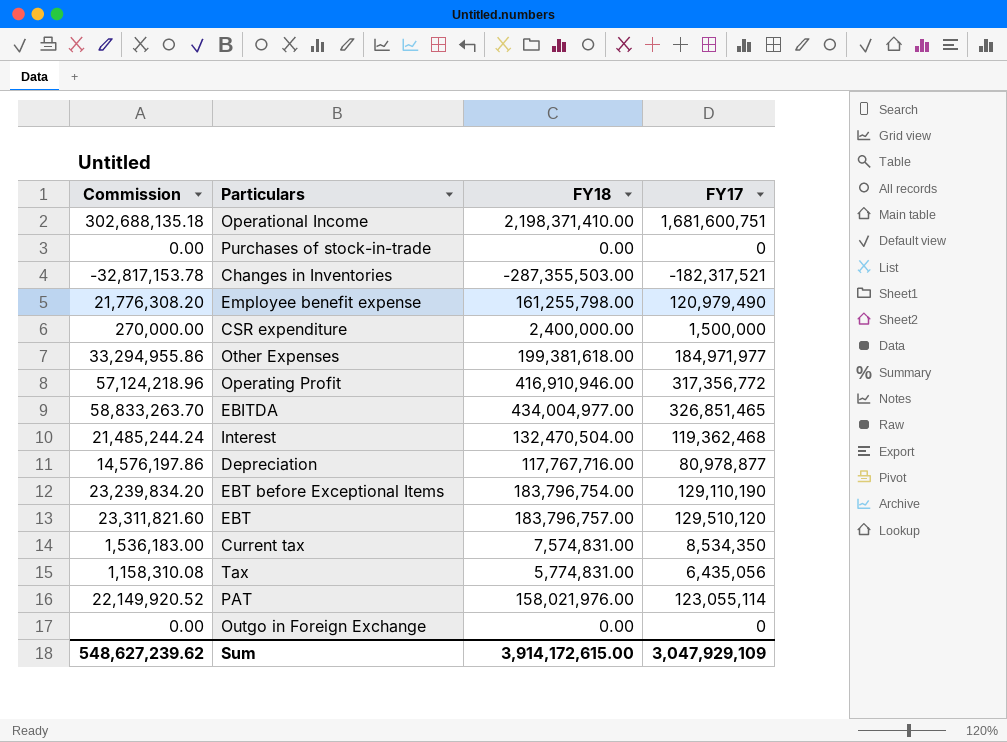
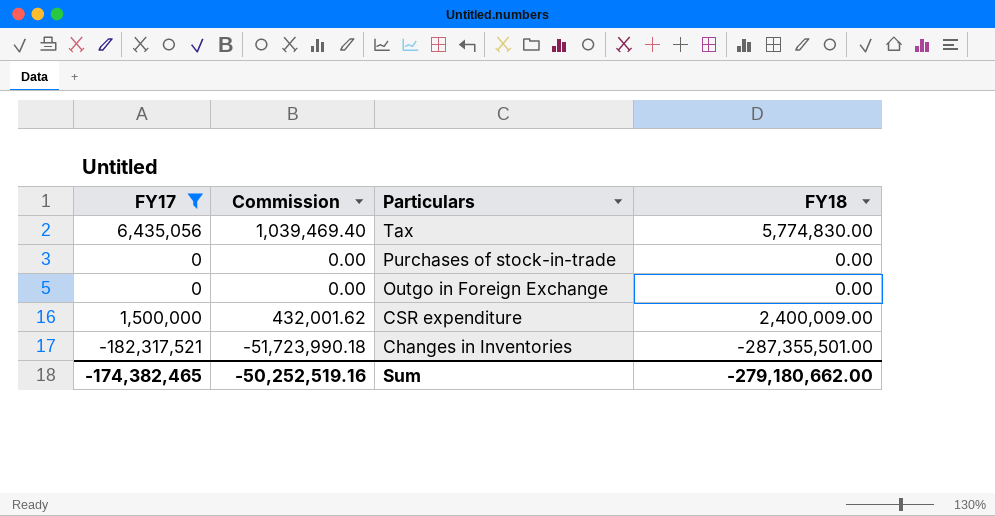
filter: none -> FY17 <= 6,435,056
row order: none -> Particulars descending
column FY17 | position: 4 -> 1
column Commission | formula: [FY17] * 0.18 -> [FY18] * 0.18
Tax | FY18: 5,774,831.00 -> 5,774,830.00
CSR expenditure | FY18: 2,400,000.00 -> 2,400,009.00
Changes in Inventories | FY18: -287,355,503.00 -> -287,355,501.00
Sum | FY17: 3,047,929,109 -> -174,382,465
Sum | Commission: 548,627,239.62 -> -50,252,519.16
Sum | FY18: 3,914,172,615.00 -> -279,180,662.00

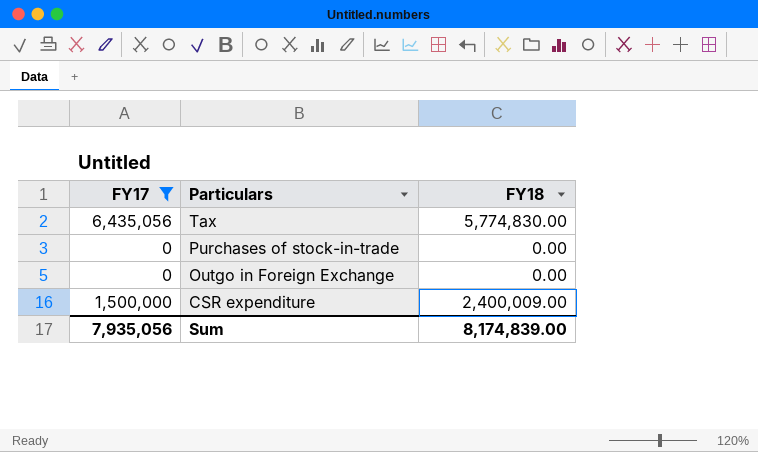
column Commission | formula: [FY18] * 0.18 -> none
row Changes in Inventories: -182,317,521 | -51,723,990.18 | -287,355,501.00 -> none
Sum | FY17: -174,382,465 -> 7,935,056
Sum | FY18: -279,180,662.00 -> 8,174,839.00

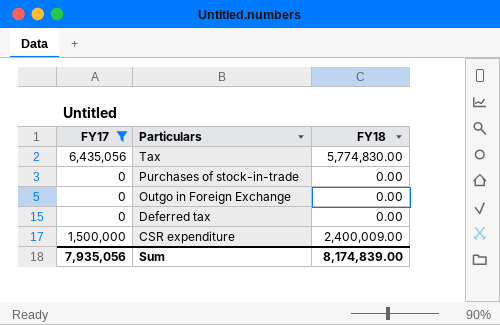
row Deferred tax: none -> 0 | 0.00

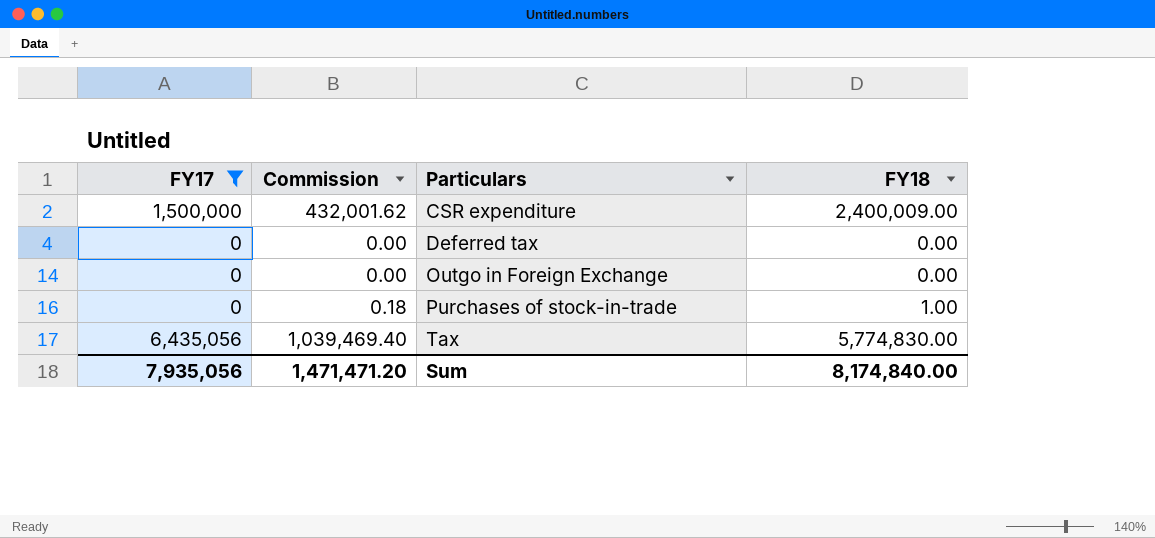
row order: Particulars descending -> Particulars ascending
column Commission | formula: none -> [FY18] * 0.18
Purchases of stock-in-trade | FY18: 0.00 -> 1.00
Sum | FY18: 8,174,839.00 -> 8,174,840.00

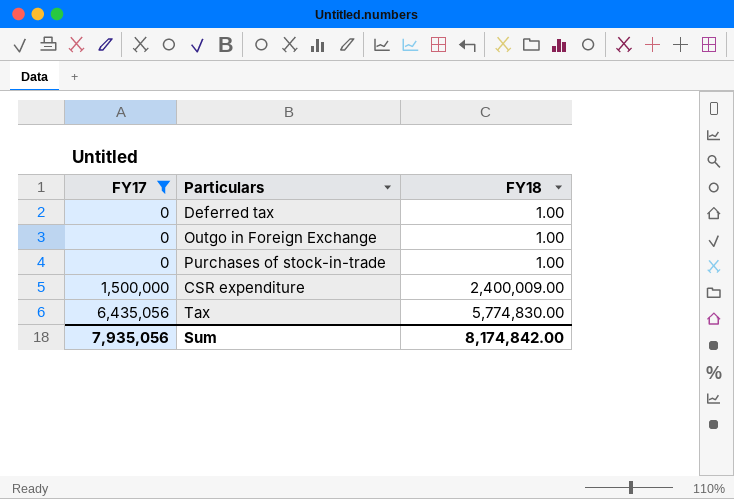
row order: Particulars ascending -> FY17 ascending
column Commission | formula: [FY18] * 0.18 -> none
Deferred tax | FY18: 0.00 -> 1.00
Outgo in Foreign Exchange | FY18: 0.00 -> 1.00
Sum | FY18: 8,174,840.00 -> 8,174,842.00

